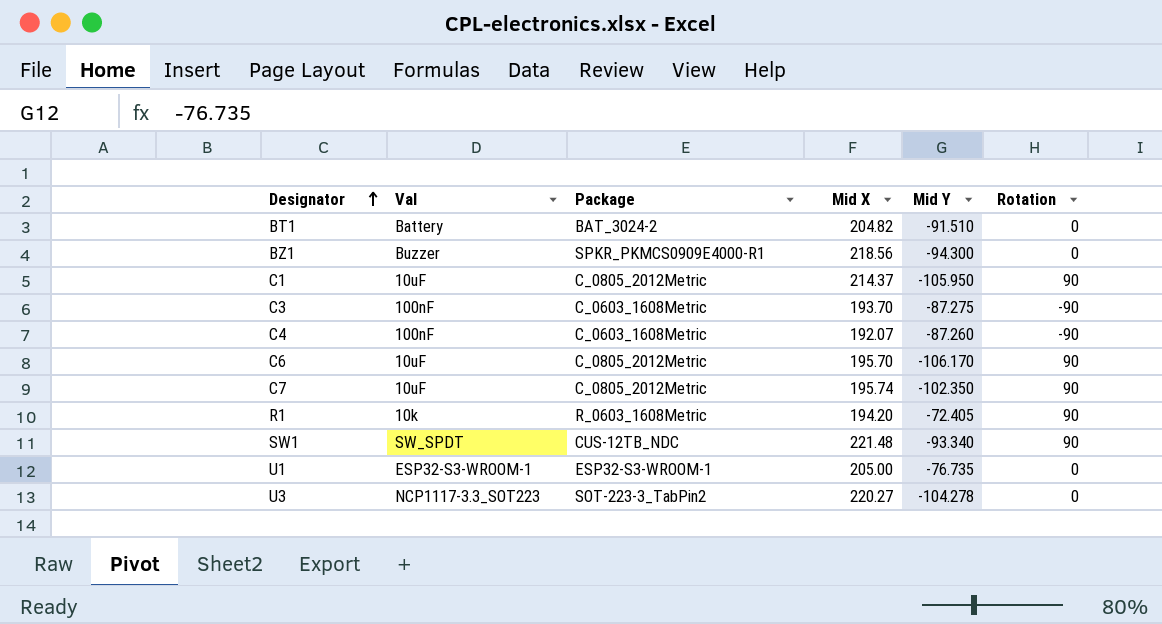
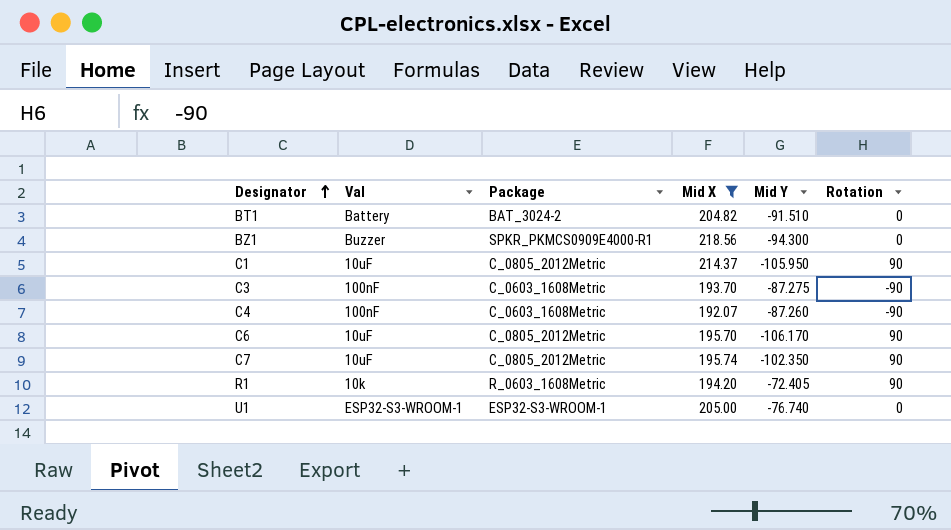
filter: none -> Mid X <= 218.56
U1 | Mid Y: -76.735 -> -76.740

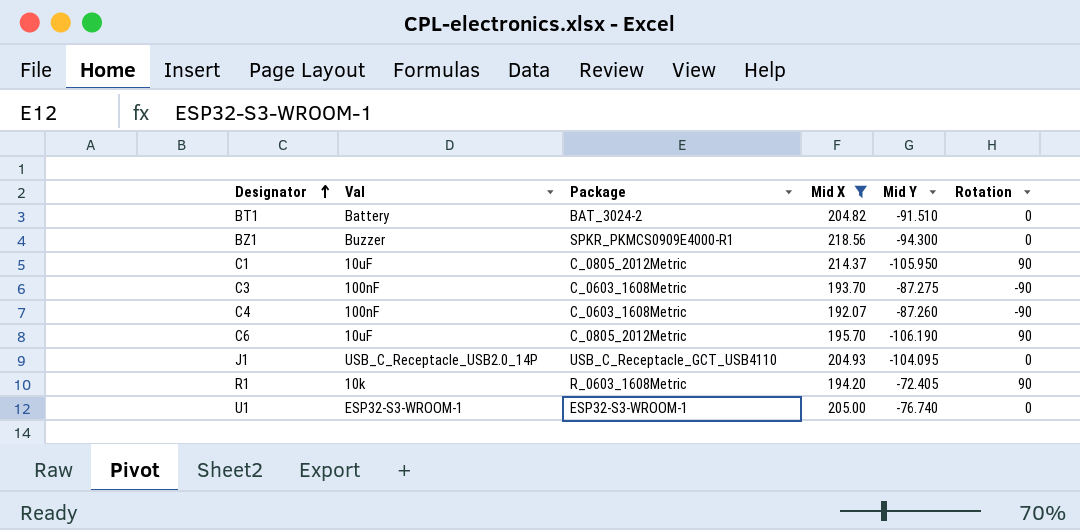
row C7: 10uF | C_0805_2012Metric | 195.74 | -102.350 | 90 -> none
C6 | Mid Y: -106.170 -> -106.190
row J1: none -> USB_C_Receptacle_USB2.0_14P | USB_C_Receptacle_GCT_USB4110 | 204.93 | -104.095 | 0

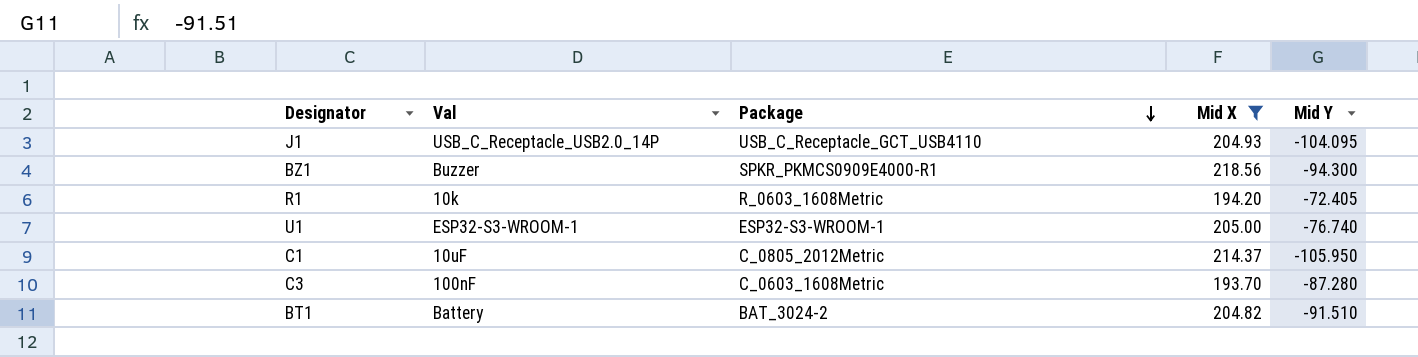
row order: Designator ascending -> Package descending
column Rotation | position: 6 -> none
row C4: 100nF | C_0603_1608Metric | 192.07 | -87.260 | -90 -> none
row C6: 10uF | C_0805_2012Metric | 195.70 | -106.190 | 90 -> none
C3 | Mid Y: -87.275 -> -87.280

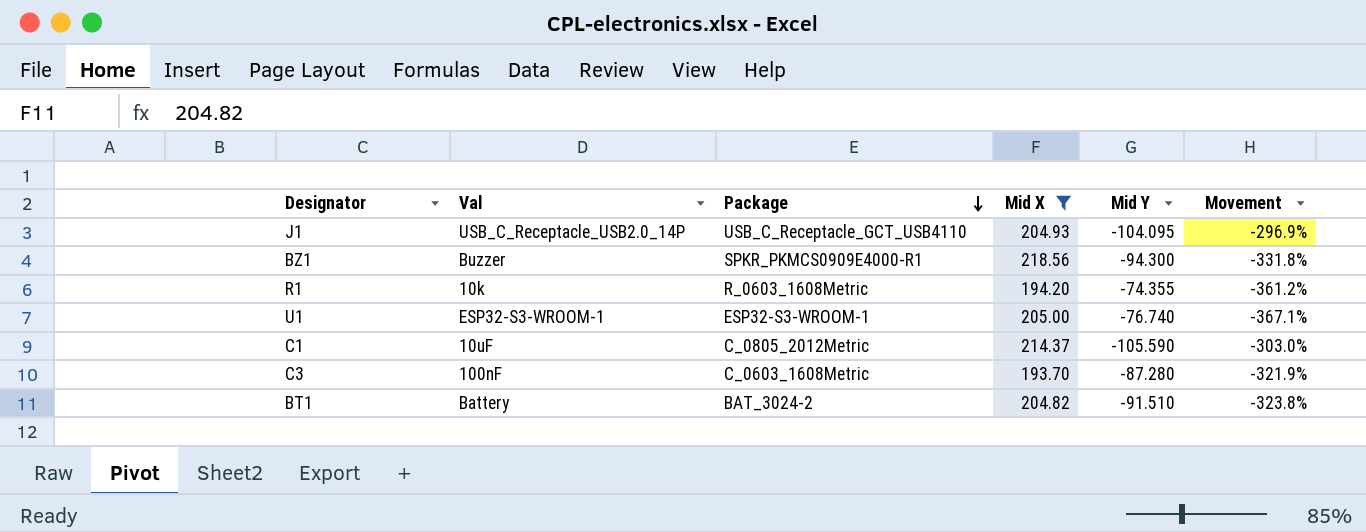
column Movement | formula: none -> ([Mid X] - [Mid Y]) / [Mid Y]
R1 | Mid Y: -72.405 -> -74.355
C1 | Mid Y: -105.950 -> -105.590

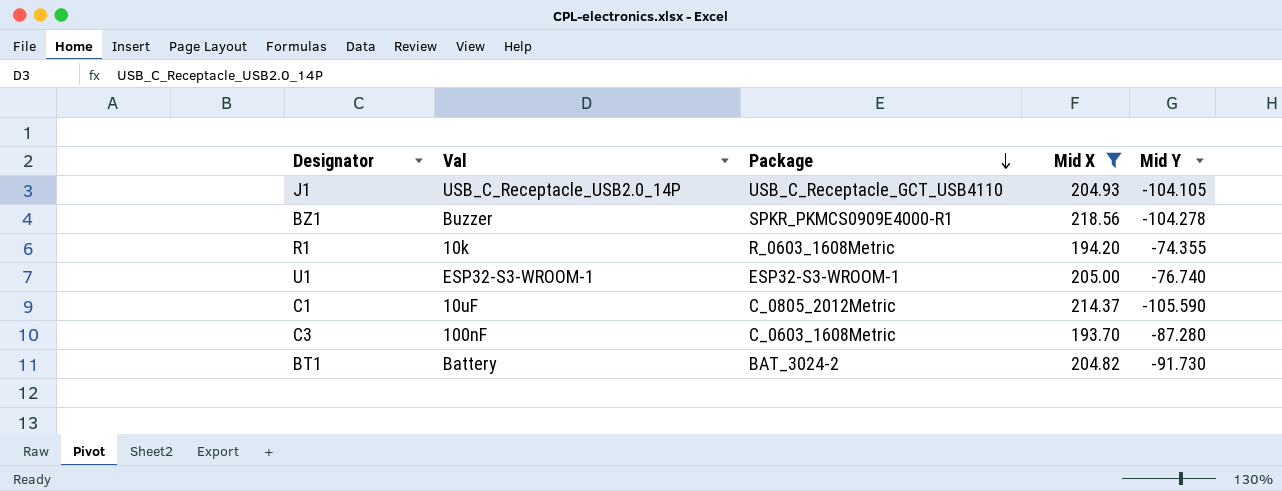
column Movement | formula: ([Mid X] - [Mid Y]) / [Mid Y] -> none
J1 | Mid Y: -104.095 -> -104.105
BZ1 | Mid Y: -94.300 -> -104.278
BT1 | Mid Y: -91.510 -> -91.730

